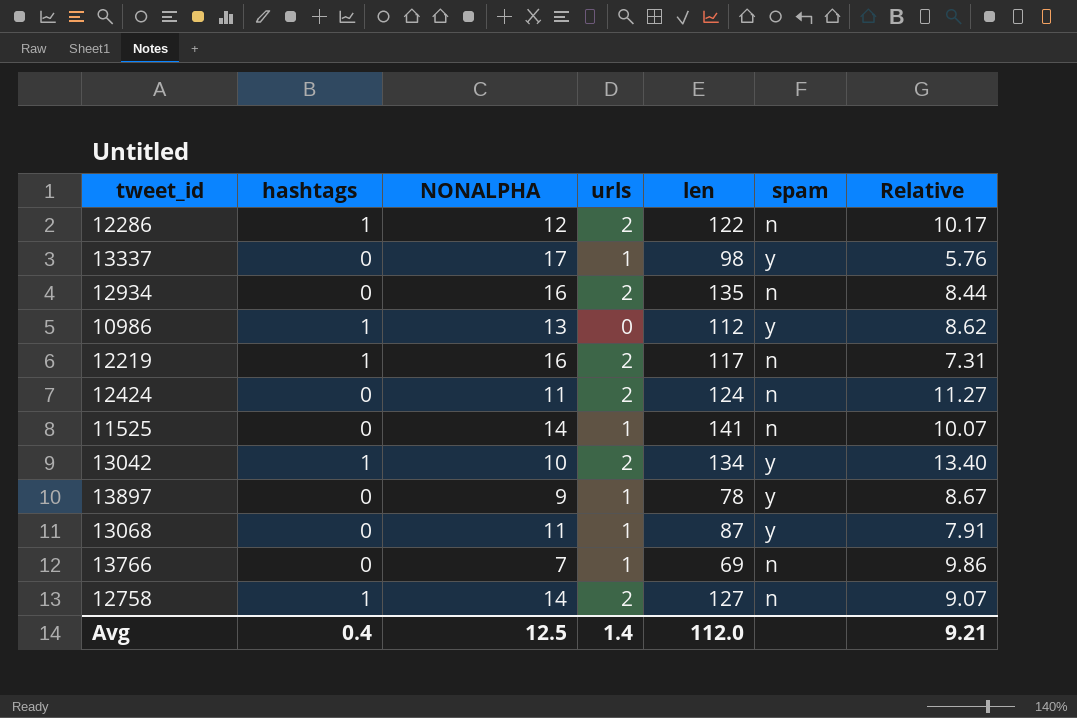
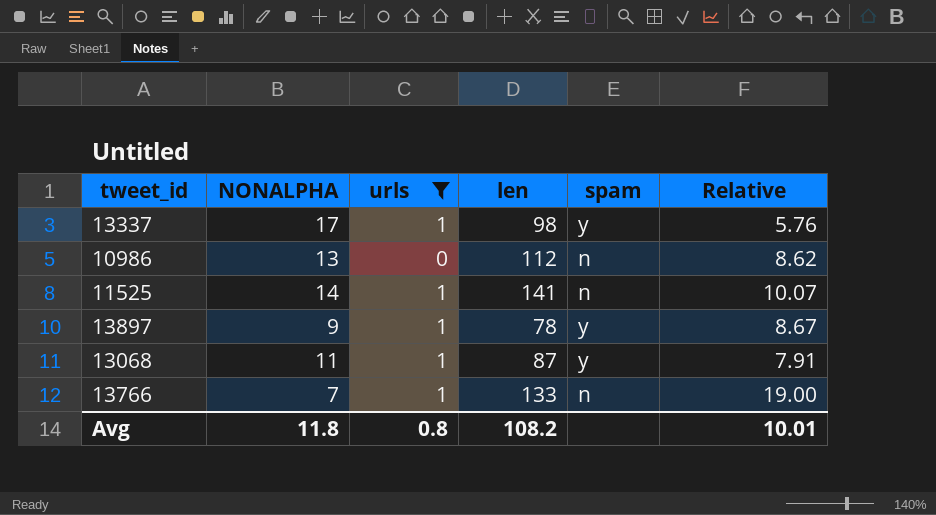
filter: none -> urls != 2
column hashtags | position: 2 -> none
10986 | spam: y -> n
13766 | len: 69 -> 133
13766 | Relative: 9.86 -> 19.00
Avg | NONALPHA: 12.5 -> 11.8
Avg | urls: 1.4 -> 0.8
Avg | len: 112.0 -> 108.2
Avg | Relative: 9.21 -> 10.01

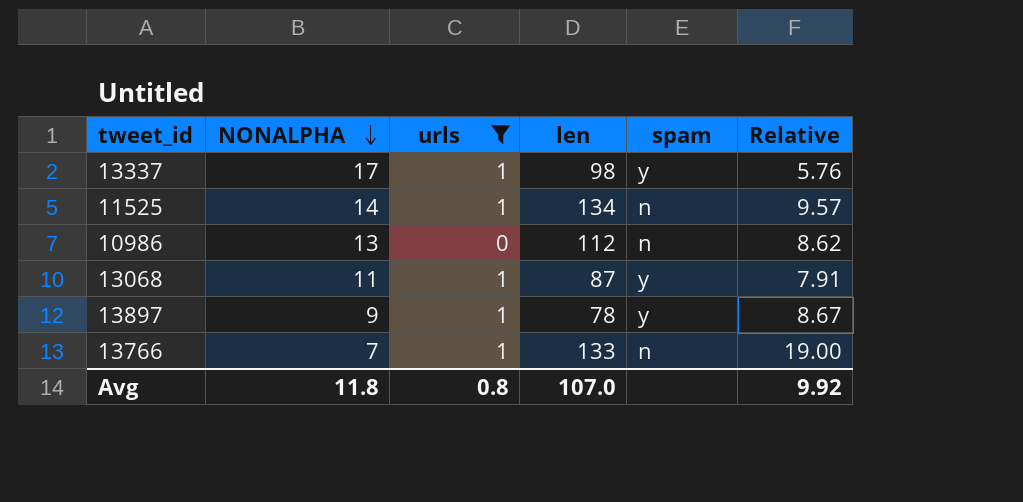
row order: none -> NONALPHA descending
11525 | len: 141 -> 134
11525 | Relative: 10.07 -> 9.57
Avg | len: 108.2 -> 107.0
Avg | Relative: 10.01 -> 9.92

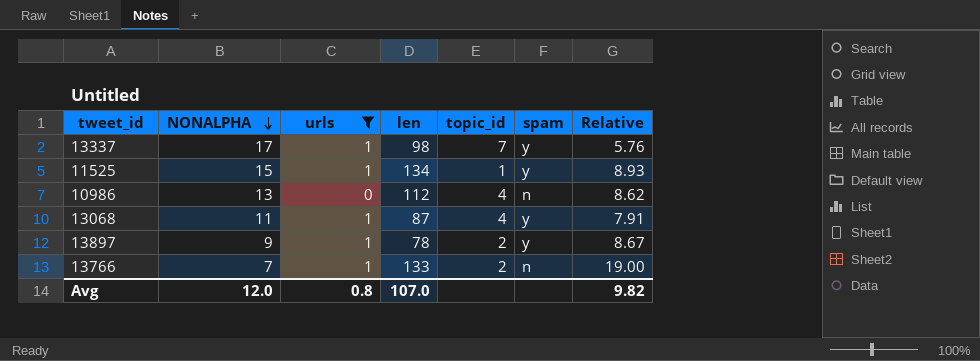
column topic_id | position: none -> 5
11525 | NONALPHA: 14 -> 15
11525 | spam: n -> y
11525 | Relative: 9.57 -> 8.93
Avg | NONALPHA: 11.8 -> 12.0
Avg | Relative: 9.92 -> 9.82

